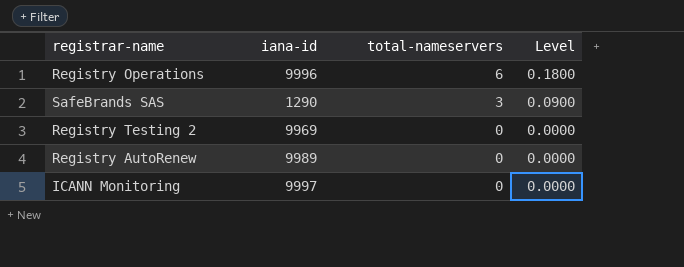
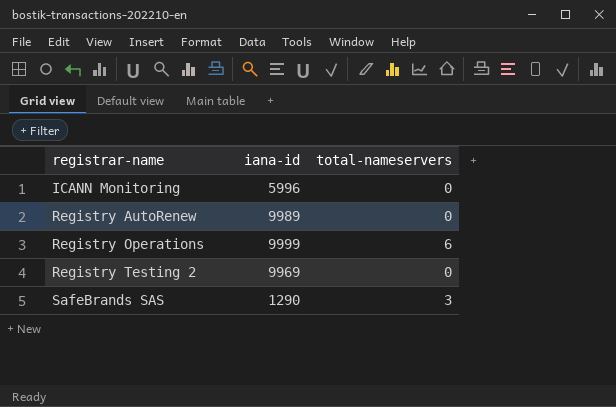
row order: total-nameservers descending -> registrar-name ascending
column Level | formula: [total-nameservers] * 0.03 -> none
ICANN Monitoring | iana-id: 9997 -> 5996
Registry Operations | iana-id: 9996 -> 9999

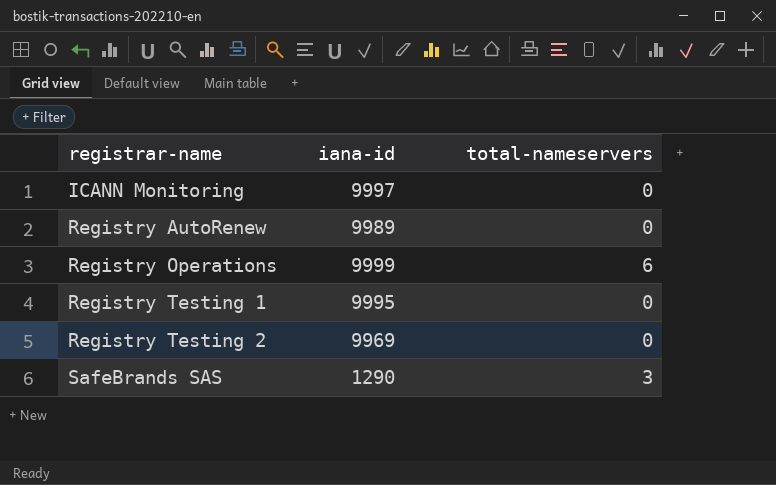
ICANN Monitoring | iana-id: 5996 -> 9997
row Registry Testing 1: none -> 9995 | 0

